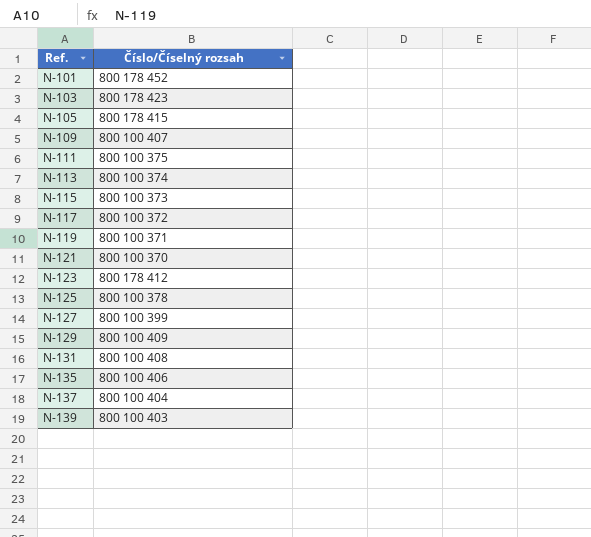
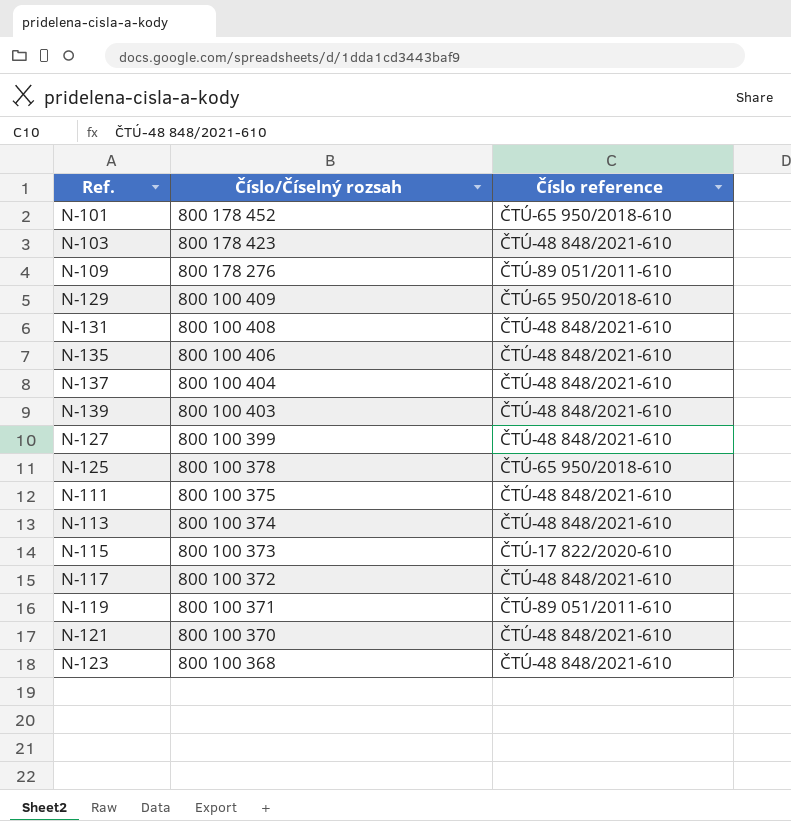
row order: Ref. ascending -> Číslo/Číselný rozsah descending
column Číslo reference | position: none -> 3
row N-105: 800 178 415 -> none
N-109 | Číslo/Číselný rozsah: 800 100 407 -> 800 178 276
N-123 | Číslo/Číselný rozsah: 800 178 412 -> 800 100 368

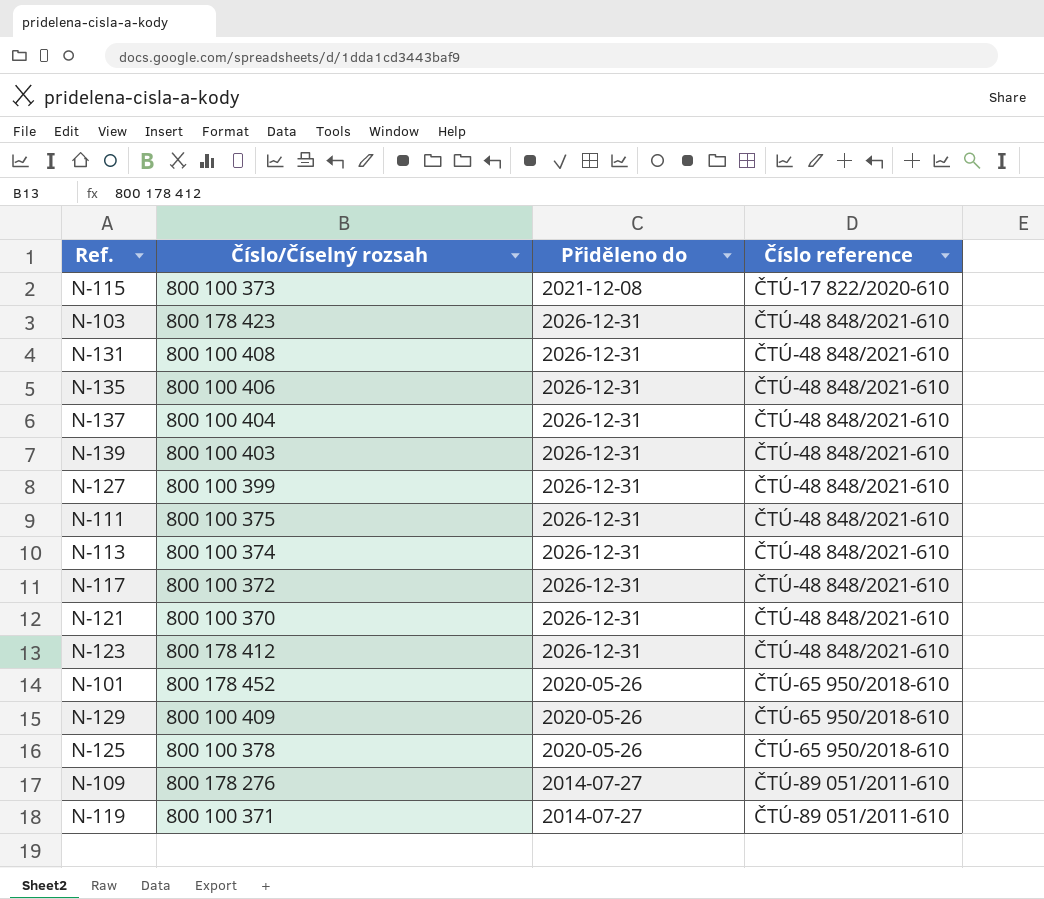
row order: Číslo/Číselný rozsah descending -> Číslo reference ascending
column Přiděleno do | position: none -> 3
N-123 | Číslo/Číselný rozsah: 800 100 368 -> 800 178 412

